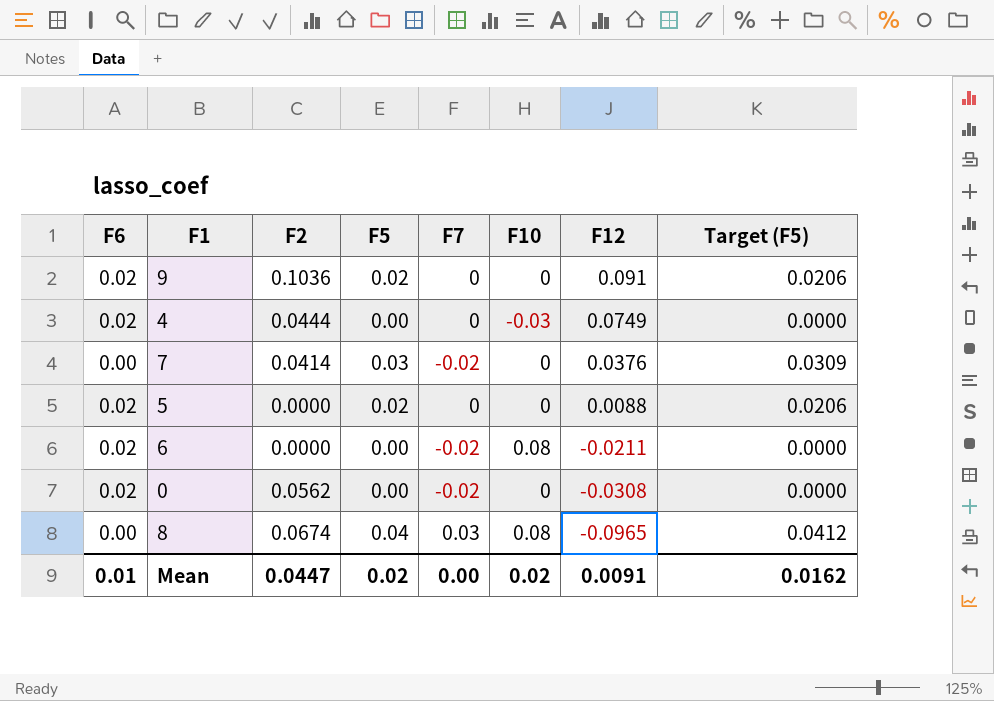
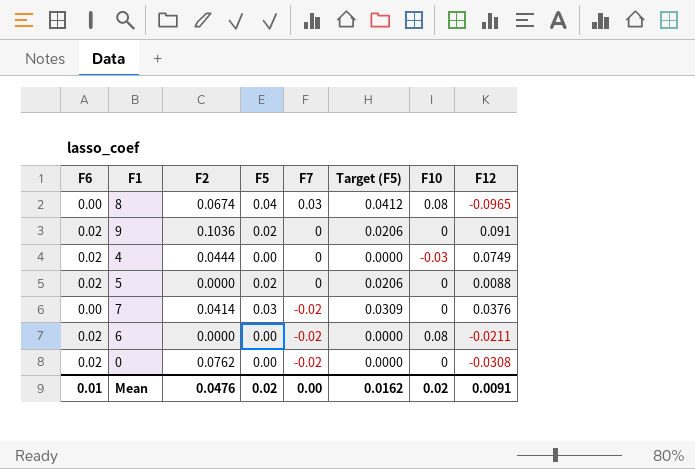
row order: F12 descending -> F7 descending
column Target (F5) | position: 8 -> 6
0 | F2: 0.0562 -> 0.0762
Mean | F2: 0.0447 -> 0.0476

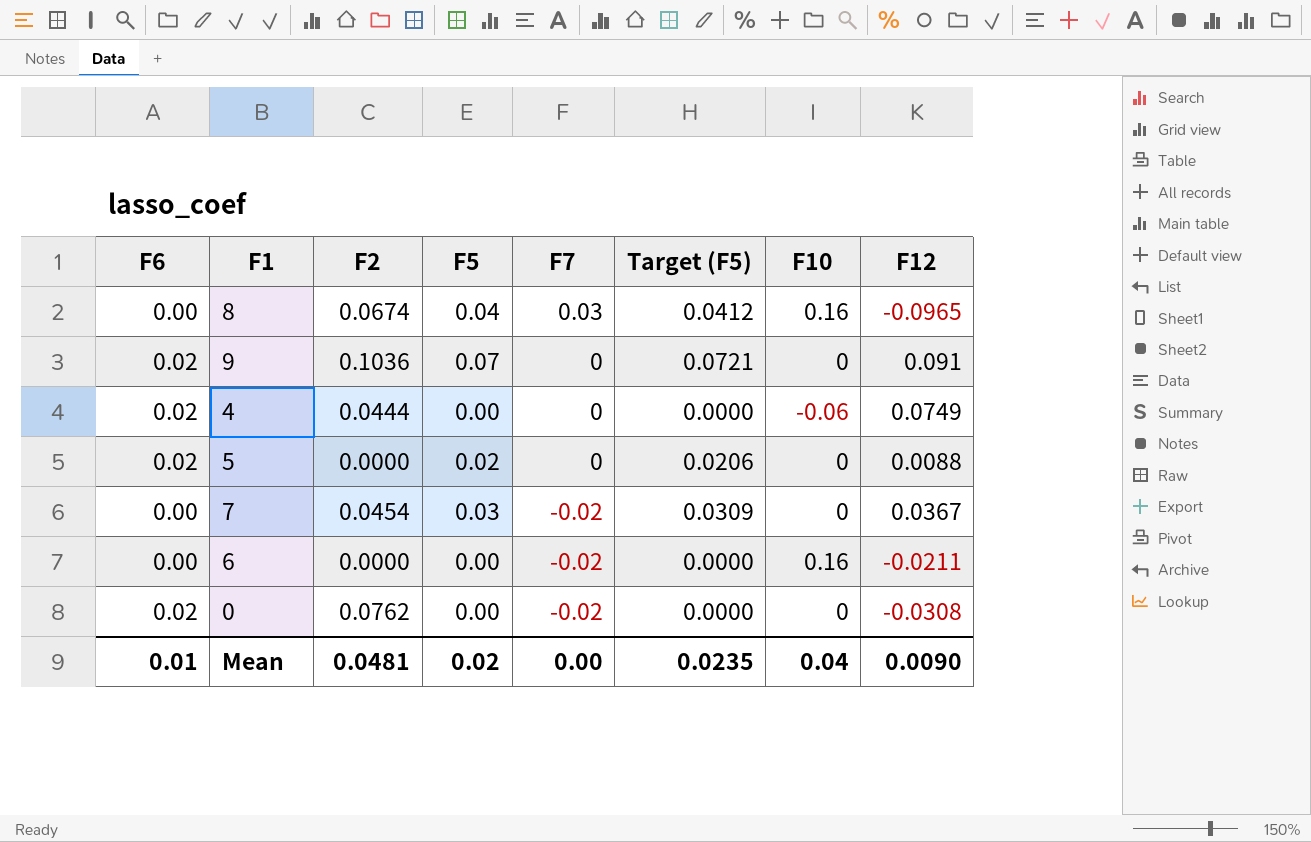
8 | F10: 0.08 -> 0.16
9 | F5: 0.02 -> 0.07
9 | Target (F5): 0.0206 -> 0.0721
4 | F10: -0.03 -> -0.06
7 | F2: 0.0414 -> 0.0454
7 | F12: 0.0376 -> 0.0367
6 | F6: 0.02 -> 0.00
6 | F10: 0.08 -> 0.16
Mean | F2: 0.0476 -> 0.0481
Mean | Target (F5): 0.0162 -> 0.0235
Mean | F10: 0.02 -> 0.04
Mean | F12: 0.0091 -> 0.0090

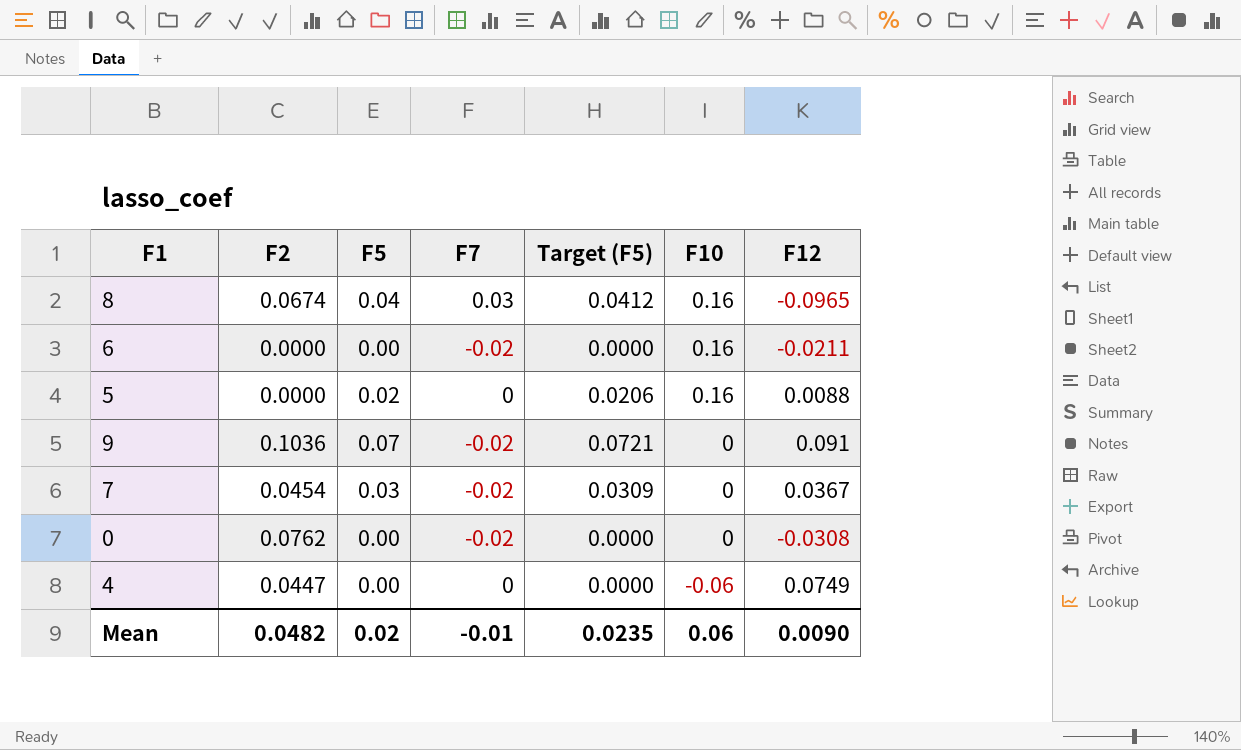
row order: F7 descending -> F10 descending
column F6 | position: 1 -> none
5 | F10: 0 -> 0.16
9 | F7: 0 -> -0.02
4 | F2: 0.0444 -> 0.0447
Mean | F2: 0.0481 -> 0.0482
Mean | F7: 0.00 -> -0.01
Mean | F10: 0.04 -> 0.06

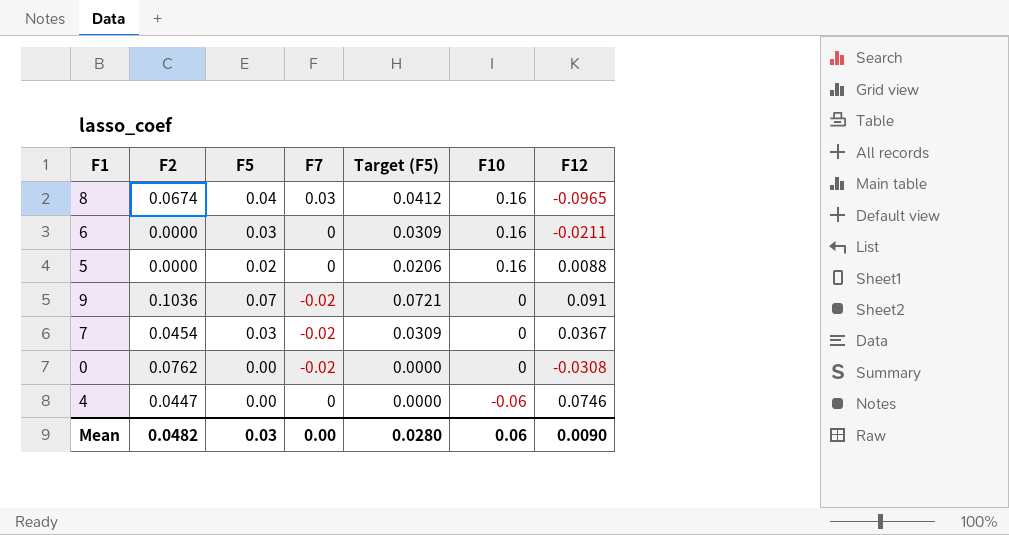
6 | F5: 0.00 -> 0.03
6 | F7: -0.02 -> 0
6 | Target (F5): 0.0000 -> 0.0309
4 | F12: 0.0749 -> 0.0746
Mean | F5: 0.02 -> 0.03
Mean | F7: -0.01 -> 0.00
Mean | Target (F5): 0.0235 -> 0.0280

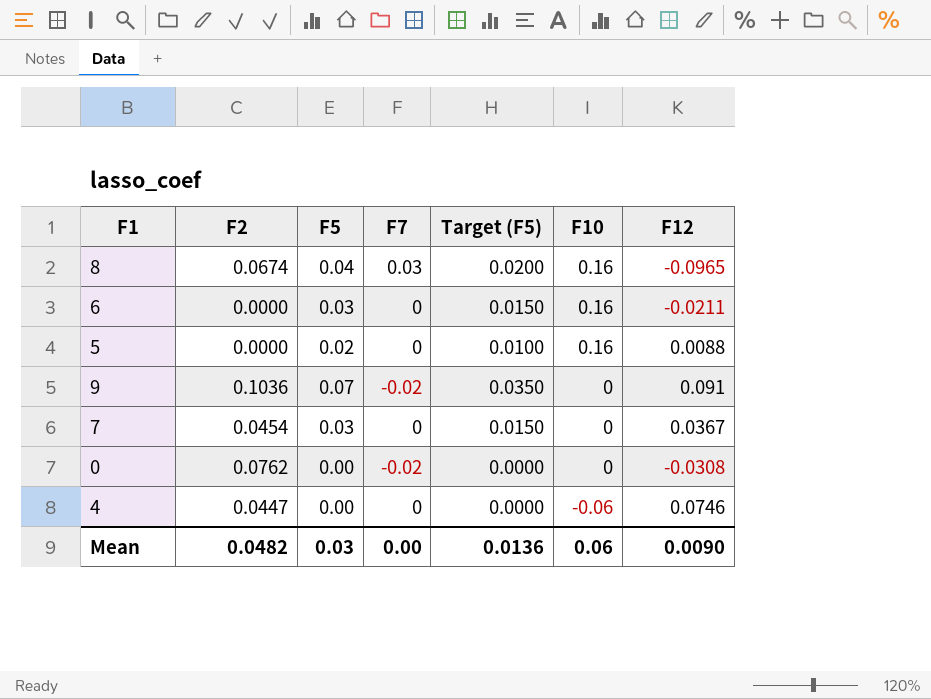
column Target (F5) | formula: [F5] * 1.03 -> [F5] * 0.5
7 | F7: -0.02 -> 0
Mean | Target (F5): 0.0280 -> 0.0136

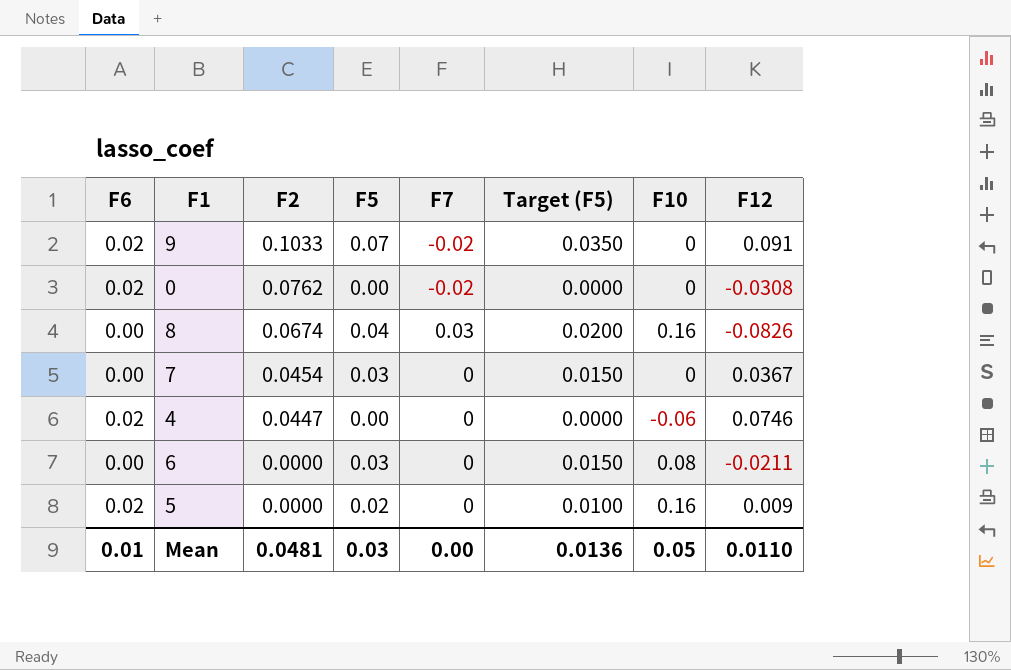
row order: F10 descending -> F2 descending
column F6 | position: none -> 1
9 | F2: 0.1036 -> 0.1033
8 | F12: -0.0965 -> -0.0826
6 | F10: 0.16 -> 0.08
5 | F12: 0.0088 -> 0.009
Mean | F2: 0.0482 -> 0.0481
Mean | F10: 0.06 -> 0.05
Mean | F12: 0.0090 -> 0.0110

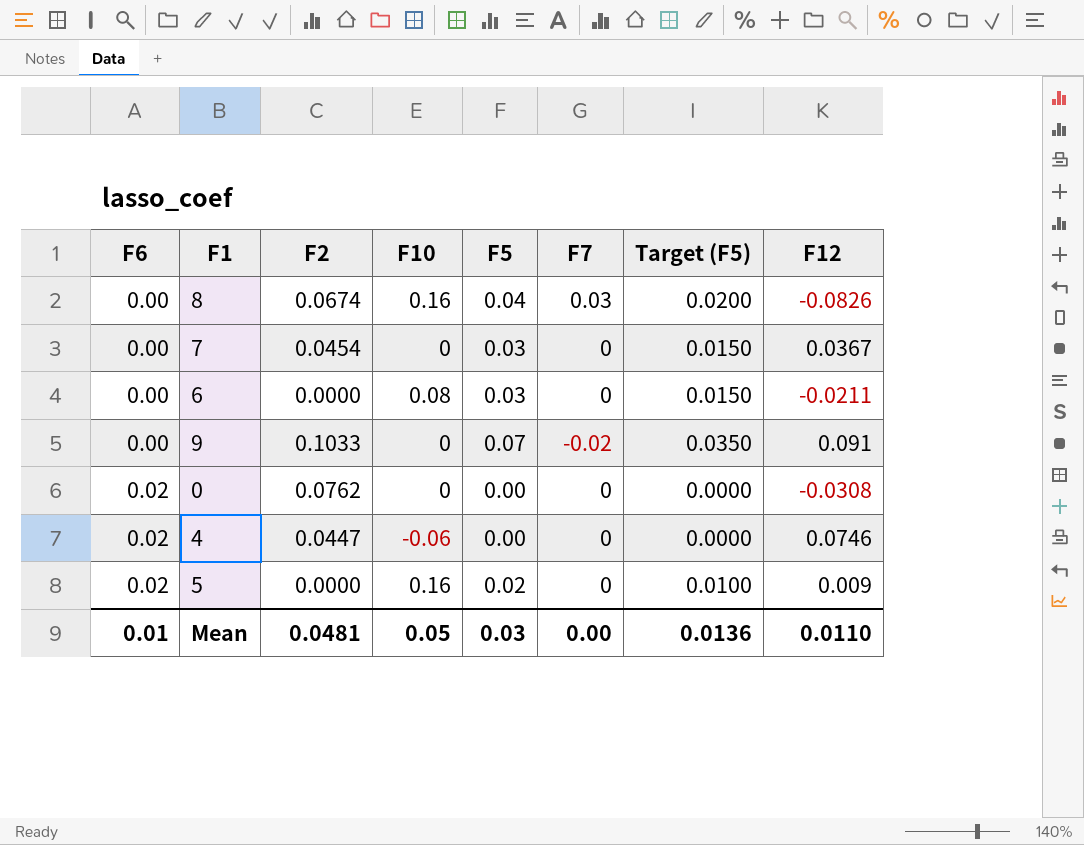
row order: F2 descending -> F6 ascending
column F10 | position: 7 -> 4
9 | F6: 0.02 -> 0.00
0 | F7: -0.02 -> 0

